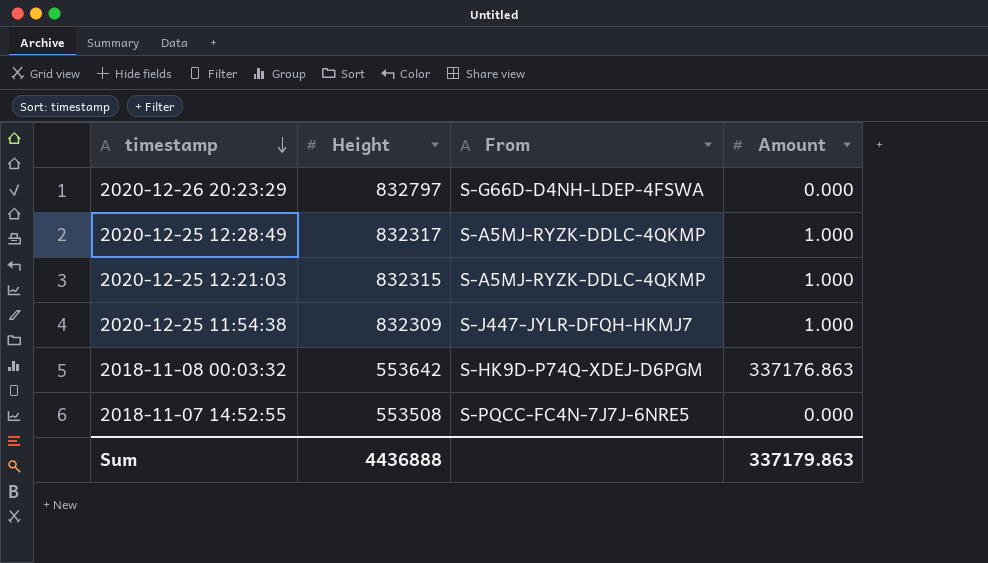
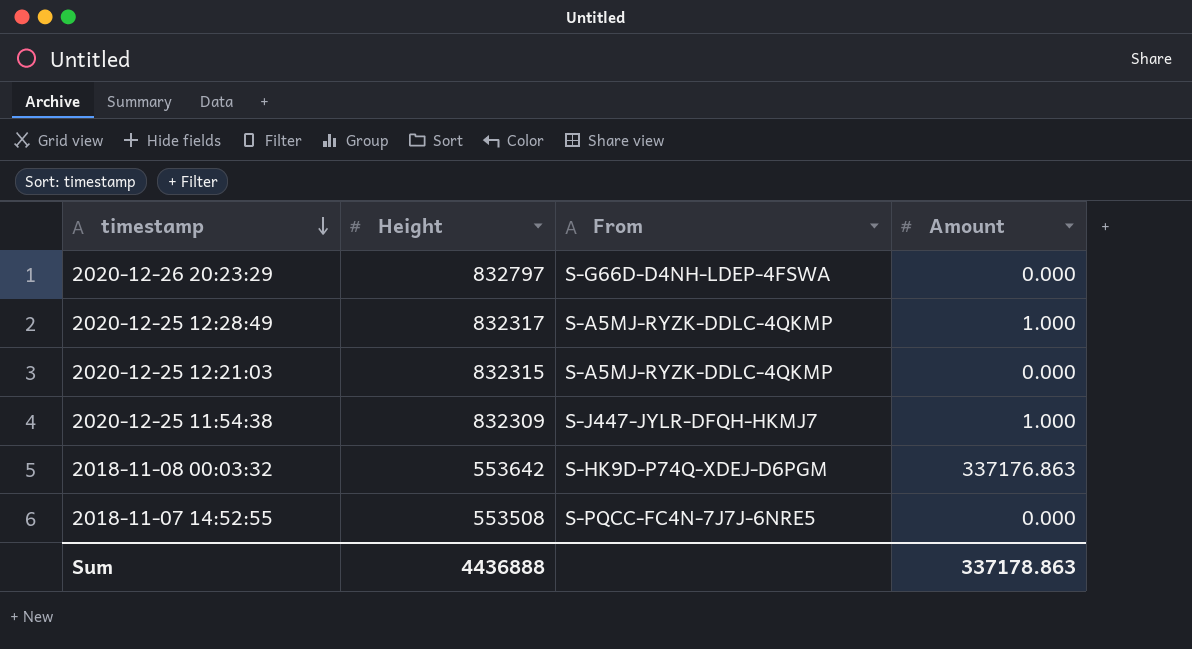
2020-12-25 12:21:03 | Amount: 1.000 -> 0.000
Sum | Amount: 337179.863 -> 337178.863

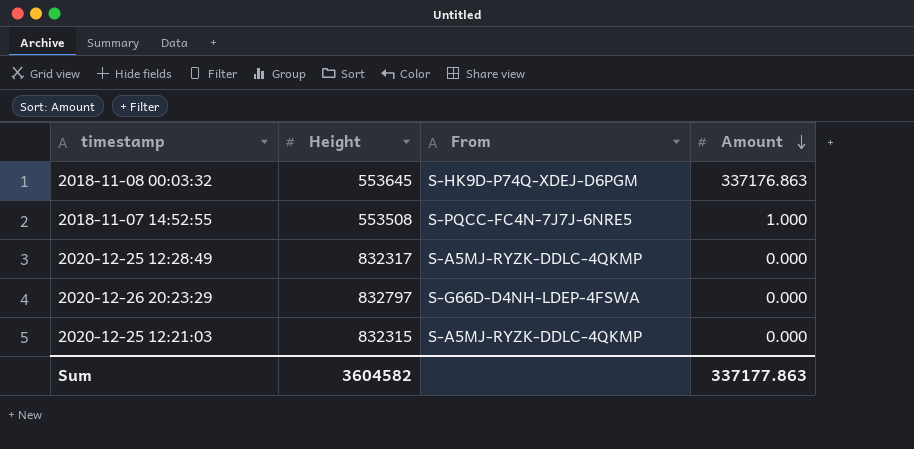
row order: timestamp descending -> Amount descending
row 2020-12-25 11:54:38: 832309 | S-J447-JYLR-DFQH-HKMJ7 | 1.000 -> none
2018-11-08 00:03:32 | Height: 553642 -> 553645
2018-11-07 14:52:55 | Amount: 0.000 -> 1.000
2020-12-25 12:28:49 | Amount: 1.000 -> 0.000
Sum | Height: 4436888 -> 3604582
Sum | Amount: 337178.863 -> 337177.863

